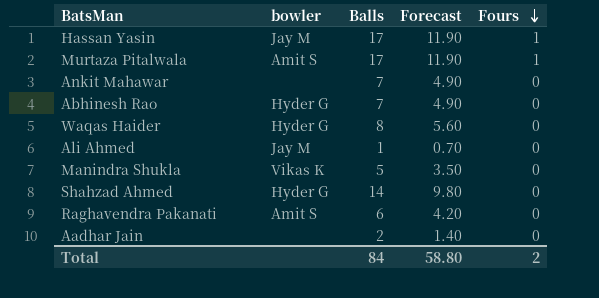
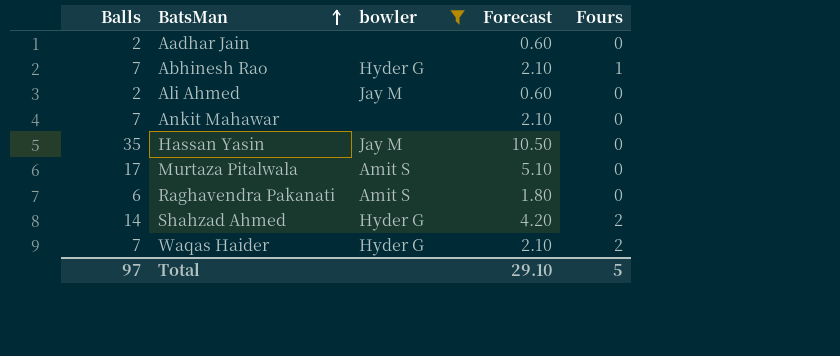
filter: none -> bowler != Vikas K
row order: Fours descending -> BatsMan ascending
column Balls | position: 3 -> 1
column Forecast | formula: [Balls] * 0.7 -> [Balls] * 0.3
Abhinesh Rao | Fours: 0 -> 1
Ali Ahmed | Balls: 1 -> 2
Hassan Yasin | Balls: 17 -> 35
Hassan Yasin | Fours: 1 -> 0
Murtaza Pitalwala | Fours: 1 -> 0
Shahzad Ahmed | Fours: 0 -> 2
Waqas Haider | Balls: 8 -> 7
Waqas Haider | Fours: 0 -> 2
Total | Balls: 84 -> 97
Total | Forecast: 58.80 -> 29.10
Total | Fours: 2 -> 5

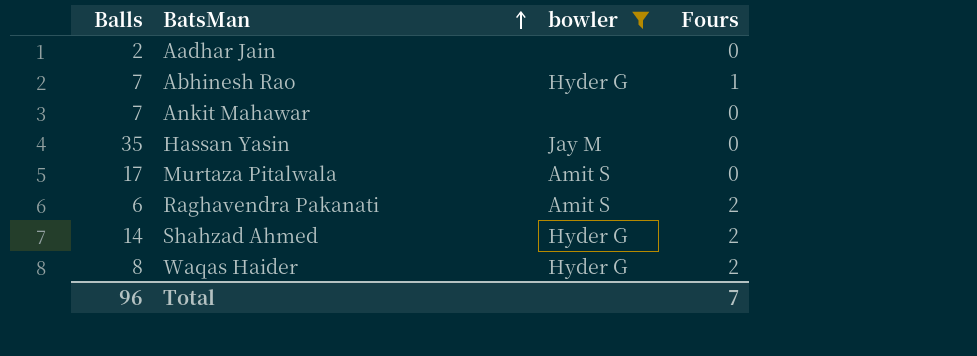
column Forecast | formula: [Balls] * 0.3 -> none
row Ali Ahmed: 2 | Jay M | 0.60 | 0 -> none
Raghavendra Pakanati | Fours: 0 -> 2
Waqas Haider | Balls: 7 -> 8
Total | Balls: 97 -> 96
Total | Fours: 5 -> 7

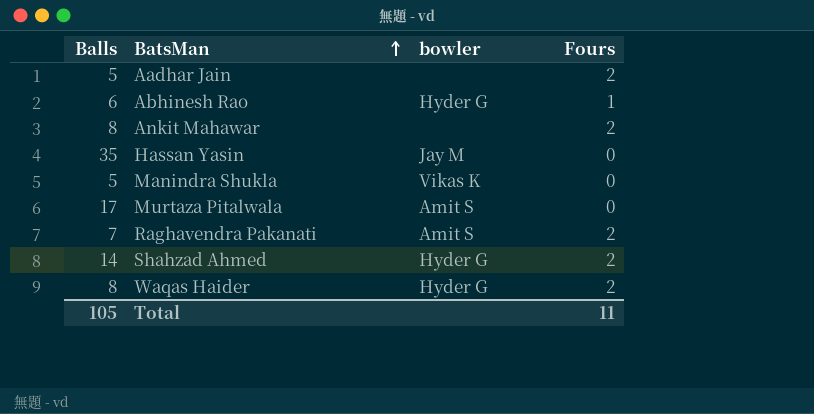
filter: bowler != Vikas K -> none
Aadhar Jain | Balls: 2 -> 5
Aadhar Jain | Fours: 0 -> 2
Abhinesh Rao | Balls: 7 -> 6
Ankit Mahawar | Balls: 7 -> 8
Ankit Mahawar | Fours: 0 -> 2
Raghavendra Pakanati | Balls: 6 -> 7
Total | Balls: 96 -> 105
Total | Fours: 7 -> 11

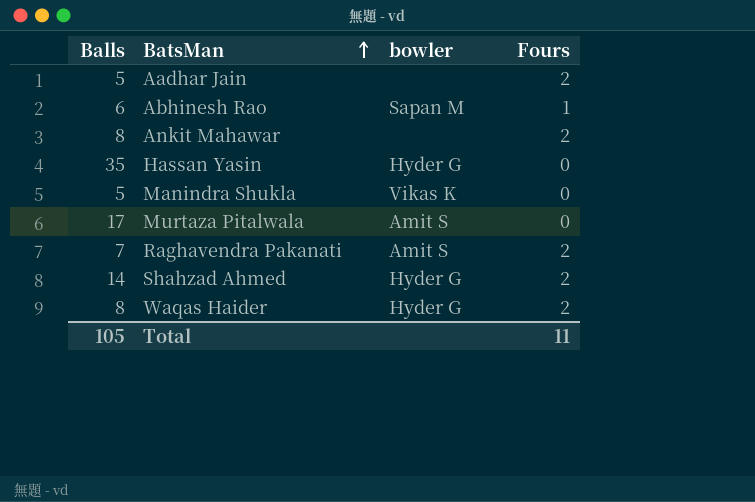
Abhinesh Rao | bowler: Hyder G -> Sapan M
Hassan Yasin | bowler: Jay M -> Hyder G

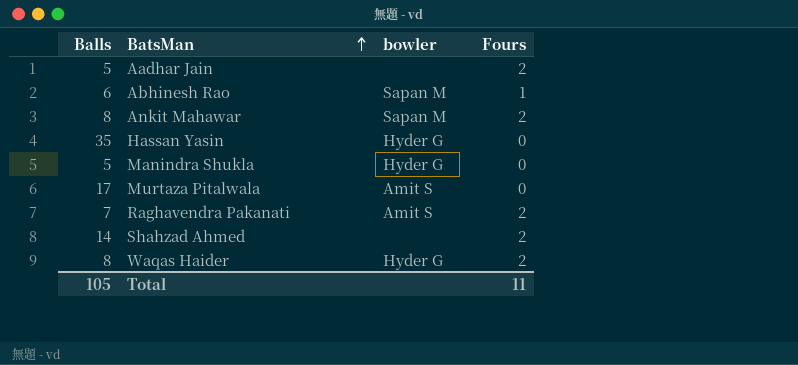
Ankit Mahawar | bowler: none -> Sapan M
Manindra Shukla | bowler: Vikas K -> Hyder G
Shahzad Ahmed | bowler: Hyder G -> none

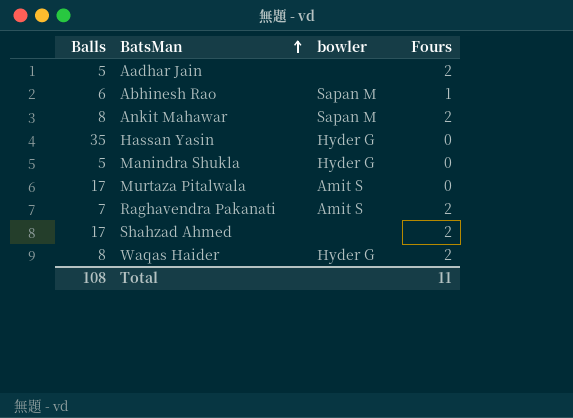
Shahzad Ahmed | Balls: 14 -> 17
Total | Balls: 105 -> 108

